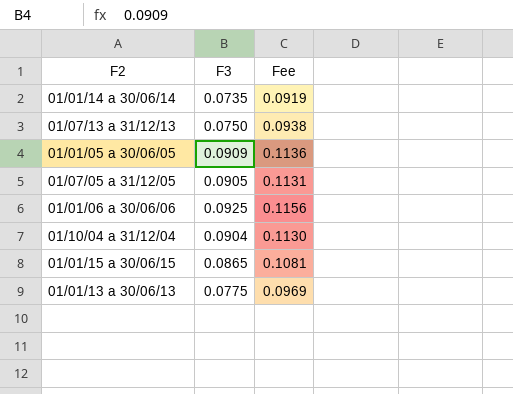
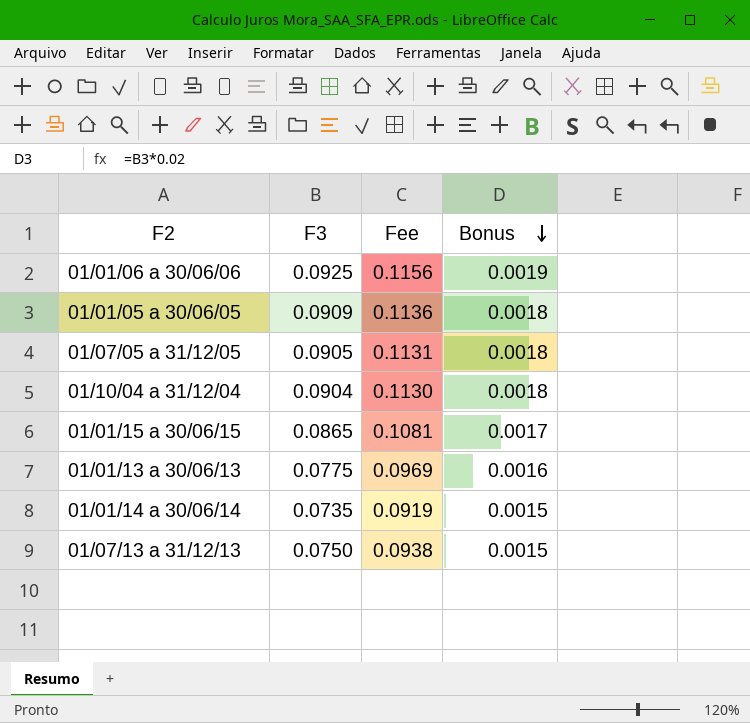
row order: none -> Bonus descending
column Bonus | formula: none -> [F3] * 0.02

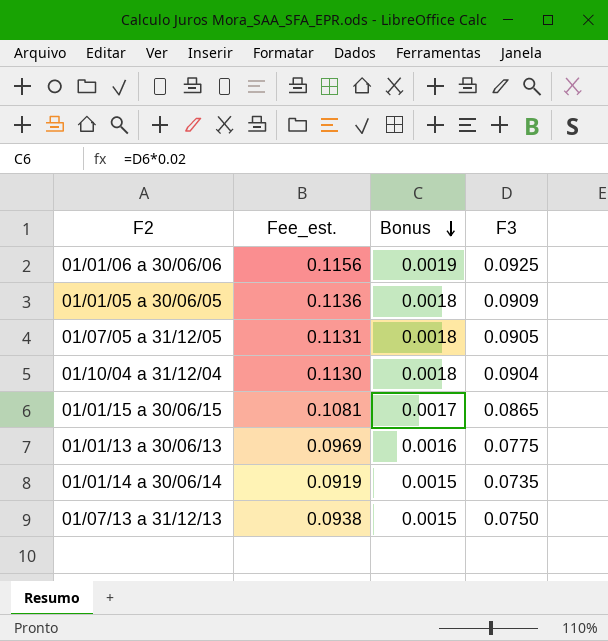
column name: Fee -> Fee_est.
column F3 | position: 2 -> 4

